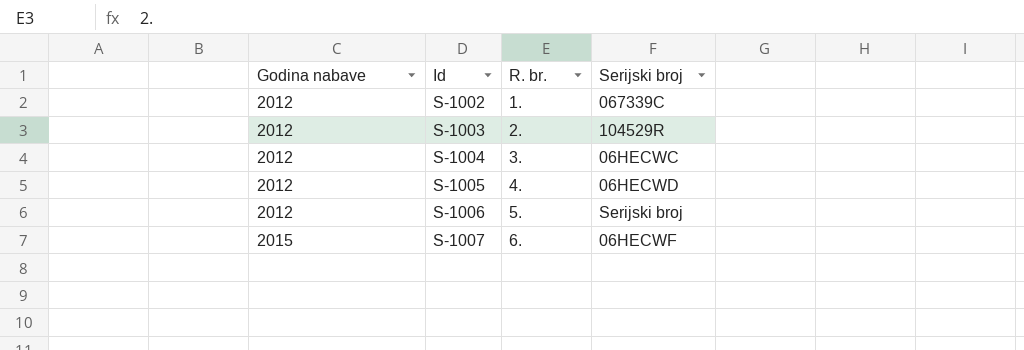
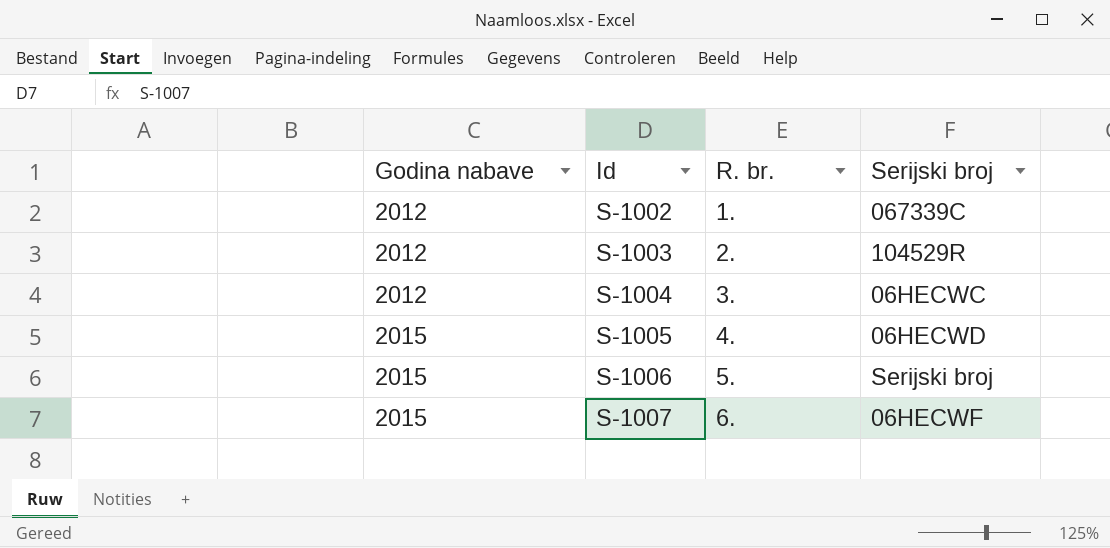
S-1005 | Godina nabave: 2012 -> 2015
S-1006 | Godina nabave: 2012 -> 2015

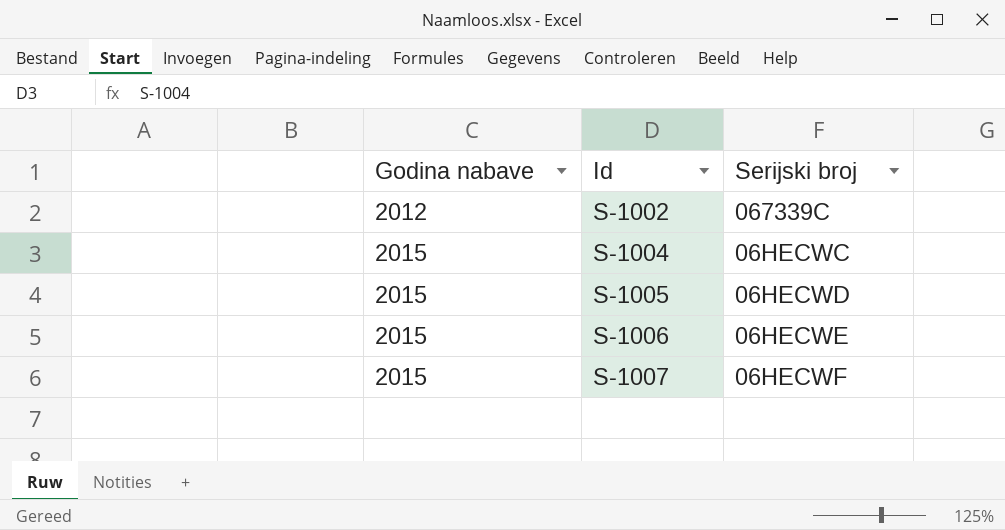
column R. br. | position: 3 -> none
row S-1003: 2012 | 2. | 104529R -> none
S-1004 | Godina nabave: 2012 -> 2015
S-1006 | Serijski broj: Serijski broj -> 06HECWE

